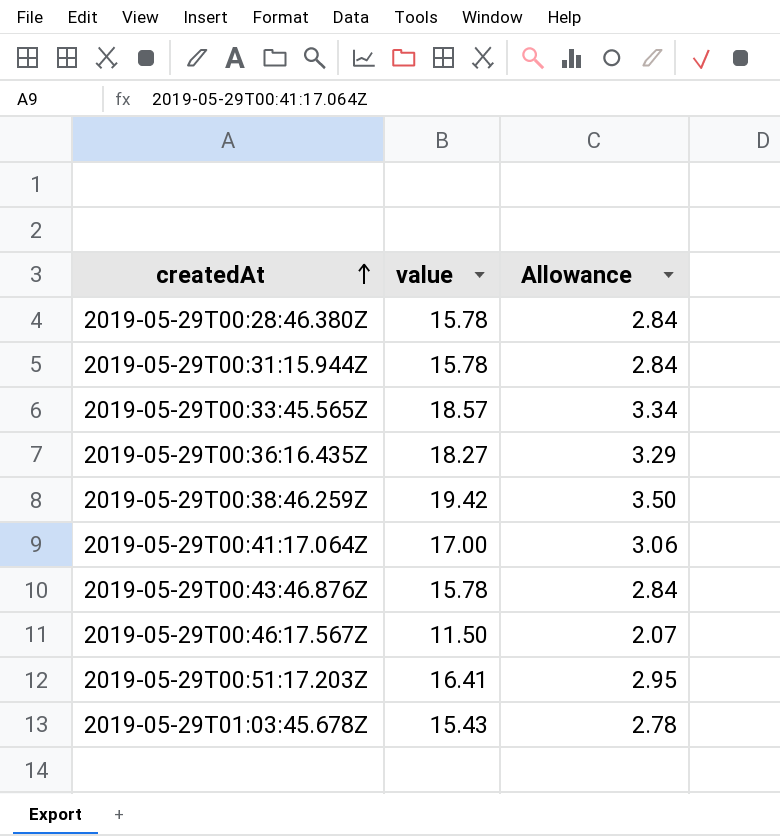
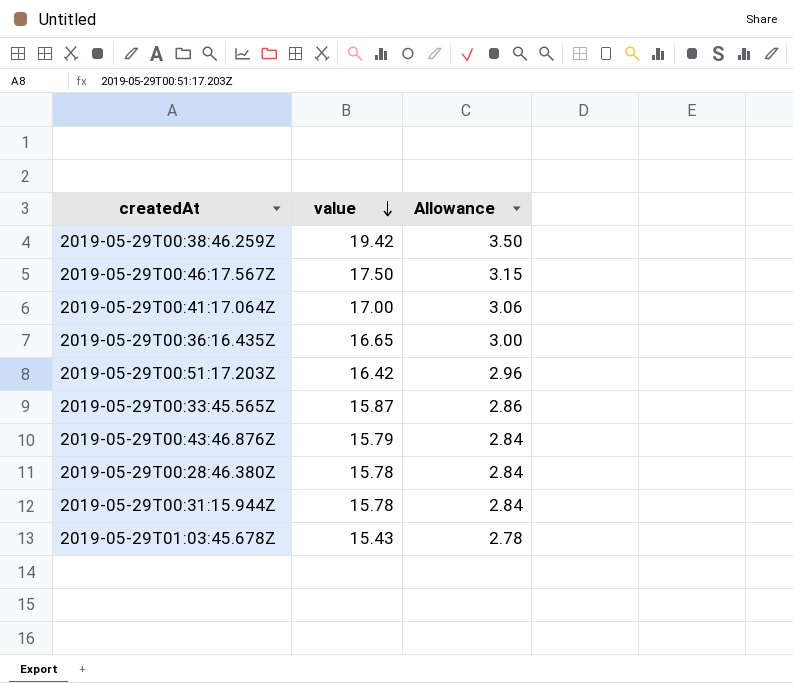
row order: createdAt ascending -> value descending
2019-05-29T00:46:17.567Z | value: 11.50 -> 17.50
2019-05-29T00:46:17.567Z | Allowance: 2.07 -> 3.15
2019-05-29T00:36:16.435Z | value: 18.27 -> 16.65
2019-05-29T00:36:16.435Z | Allowance: 3.29 -> 3.00
2019-05-29T00:51:17.203Z | value: 16.41 -> 16.42
2019-05-29T00:51:17.203Z | Allowance: 2.95 -> 2.96
2019-05-29T00:33:45.565Z | value: 18.57 -> 15.87
2019-05-29T00:33:45.565Z | Allowance: 3.34 -> 2.86
2019-05-29T00:43:46.876Z | value: 15.78 -> 15.79

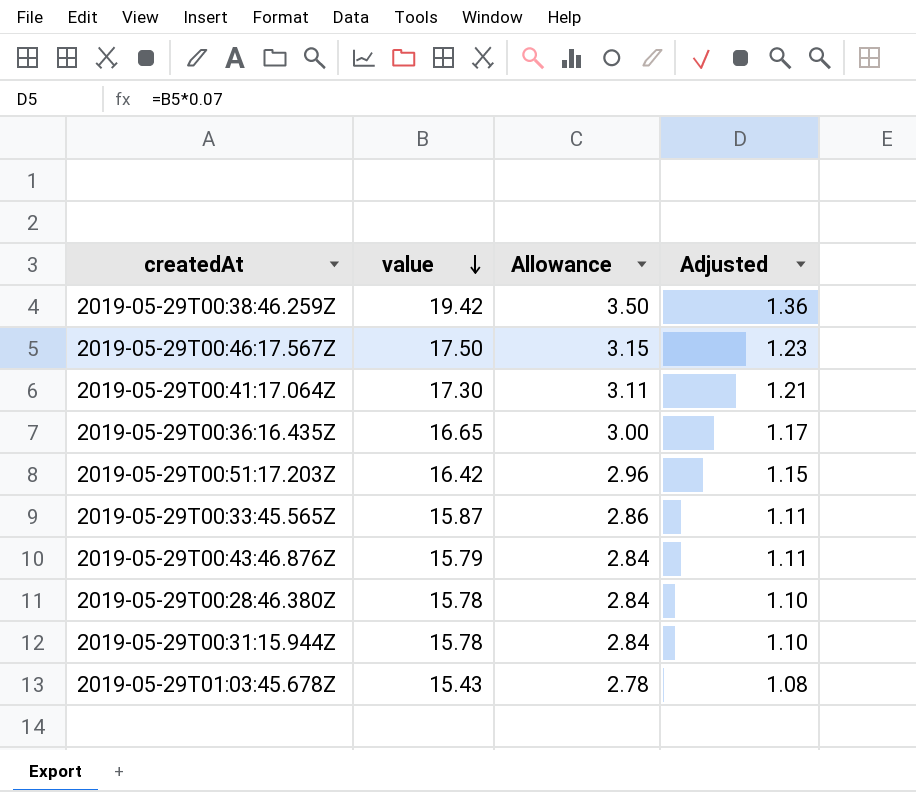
column Adjusted | formula: none -> [value] * 0.07
2019-05-29T00:41:17.064Z | value: 17.00 -> 17.30
2019-05-29T00:41:17.064Z | Allowance: 3.06 -> 3.11

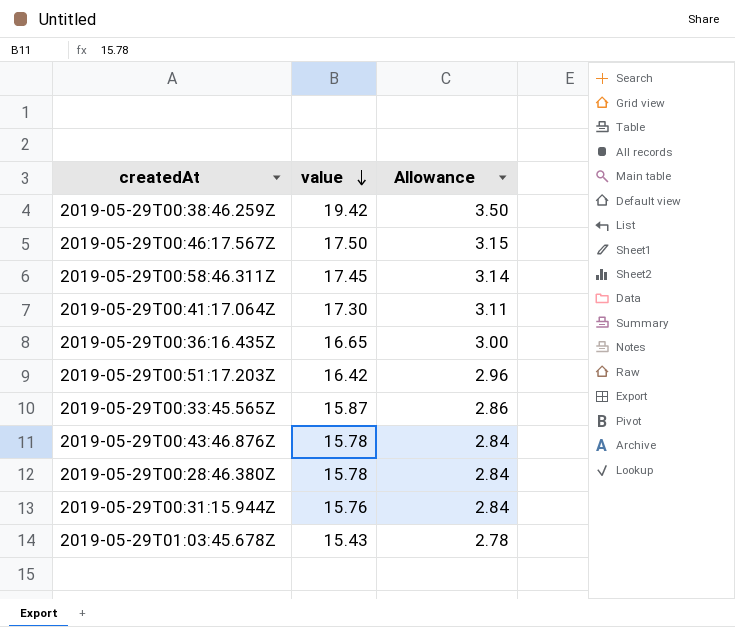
column Adjusted | formula: [value] * 0.07 -> none
row 2019-05-29T00:58:46.311Z: none -> 17.45 | 3.14
2019-05-29T00:43:46.876Z | value: 15.79 -> 15.78
2019-05-29T00:31:15.944Z | value: 15.78 -> 15.76

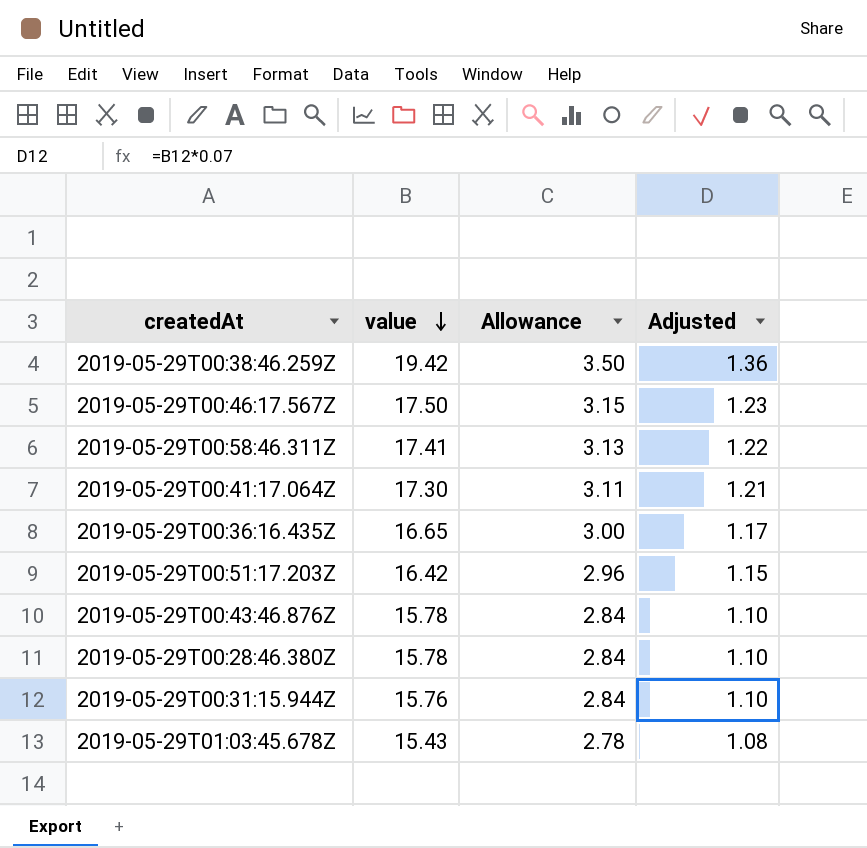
column Adjusted | formula: none -> [value] * 0.07
row 2019-05-29T00:33:45.565Z: 15.87 | 2.86 -> none
2019-05-29T00:58:46.311Z | value: 17.45 -> 17.41
2019-05-29T00:58:46.311Z | Allowance: 3.14 -> 3.13

